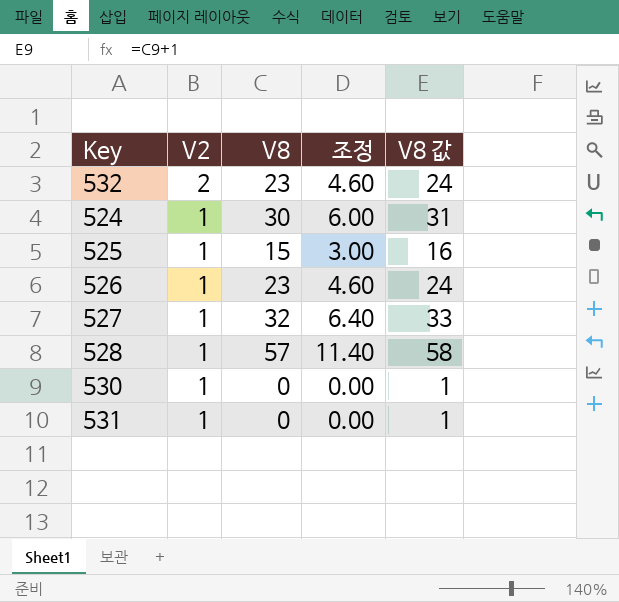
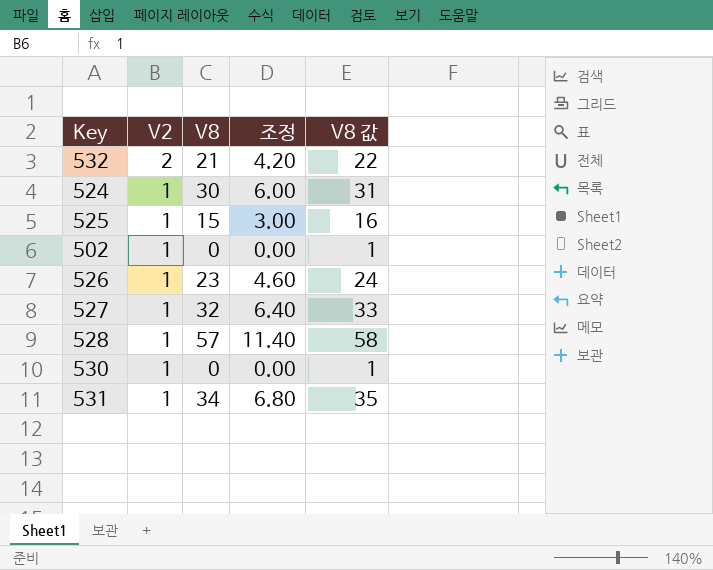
532 | V8: 23 -> 21
532 | 조정: 4.60 -> 4.20
532 | V8 값: 24 -> 22
row 502: none -> 1 | 0 | 0.00 | 1
531 | V8: 0 -> 34
531 | 조정: 0.00 -> 6.80
531 | V8 값: 1 -> 35

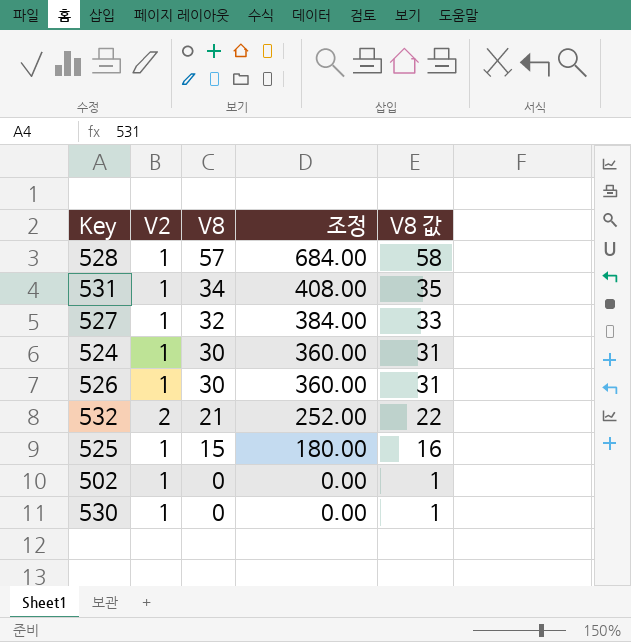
row order: V2 descending -> V8 descending
column 조정 | formula: [V8] * 0.2 -> [V8] * 12
526 | V8: 23 -> 30
526 | V8 값: 24 -> 31

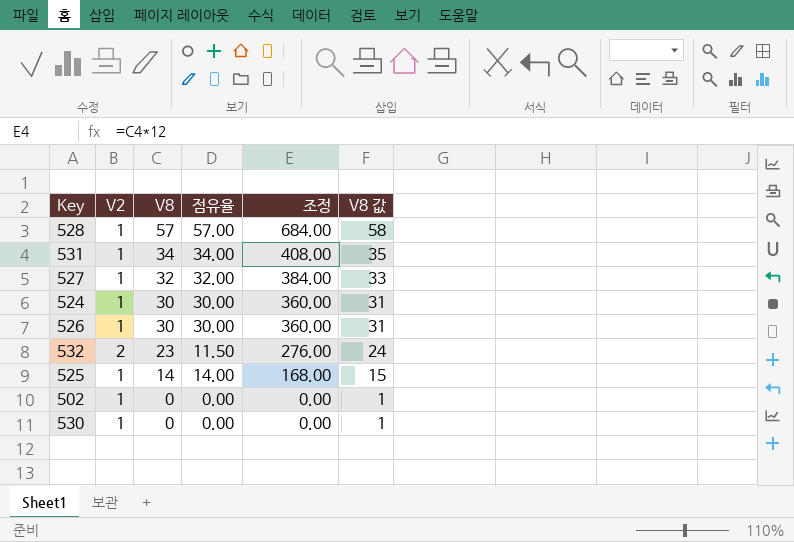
column 점유율 | formula: none -> [V8] / [V2]
532 | V8: 21 -> 23
532 | 조정: 252.00 -> 276.00
532 | V8 값: 22 -> 24
525 | V8: 15 -> 14
525 | 조정: 180.00 -> 168.00
525 | V8 값: 16 -> 15

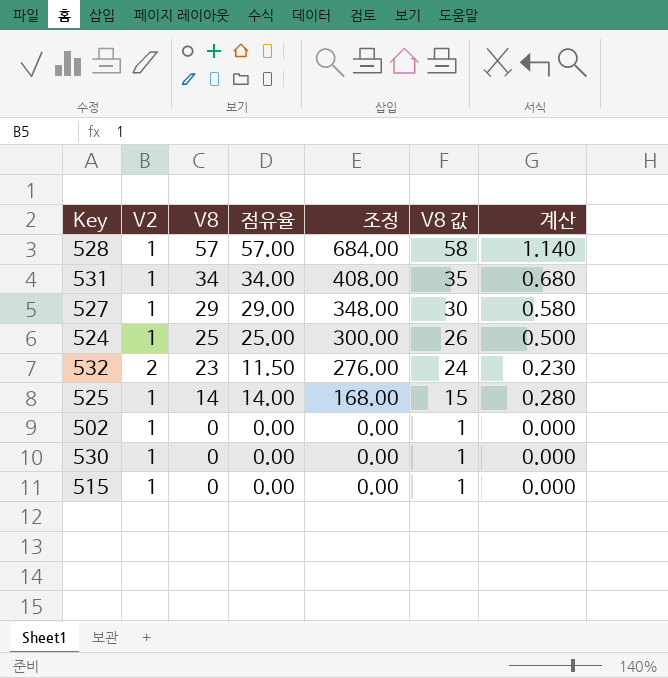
column 계산 | formula: none -> [점유율] * 0.02
row 526: 1 | 30 | 30.00 | 360.00 | 31 -> none
527 | V8: 32 -> 29
527 | 점유율: 32.00 -> 29.00
527 | 조정: 384.00 -> 348.00
527 | V8 값: 33 -> 30
524 | V8: 30 -> 25
524 | 점유율: 30.00 -> 25.00
524 | 조정: 360.00 -> 300.00
524 | V8 값: 31 -> 26
row 515: none -> 1 | 0 | 0.00 | 0.00 | 1 | 0.000

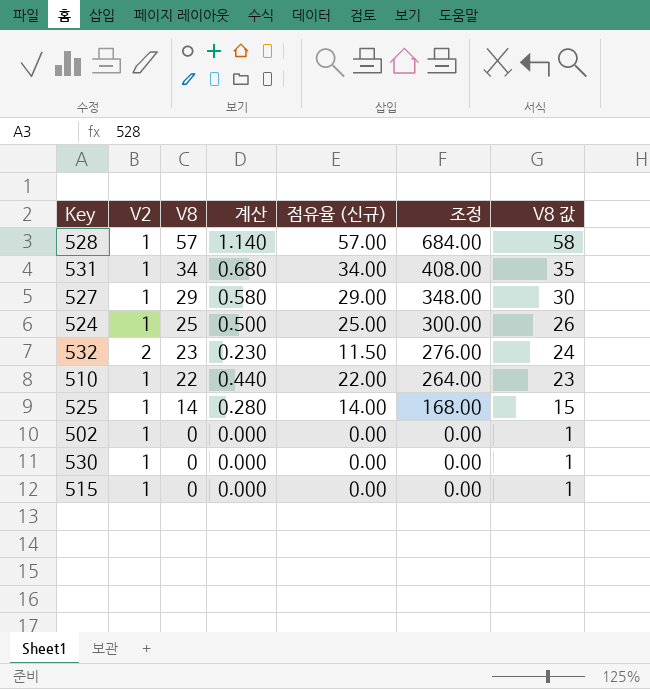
column 계산 | position: 7 -> 4
column name: 점유율 -> 점유율 (신규)
row 510: none -> 1 | 22 | 0.440 | 22.00 | 264.00 | 23

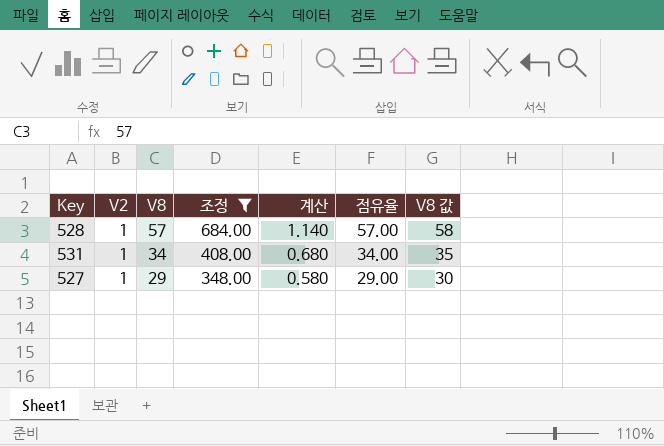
filter: none -> 조정 >= 348.00
column 조정 | position: 6 -> 4
column name: 점유율 (신규) -> 점유율

